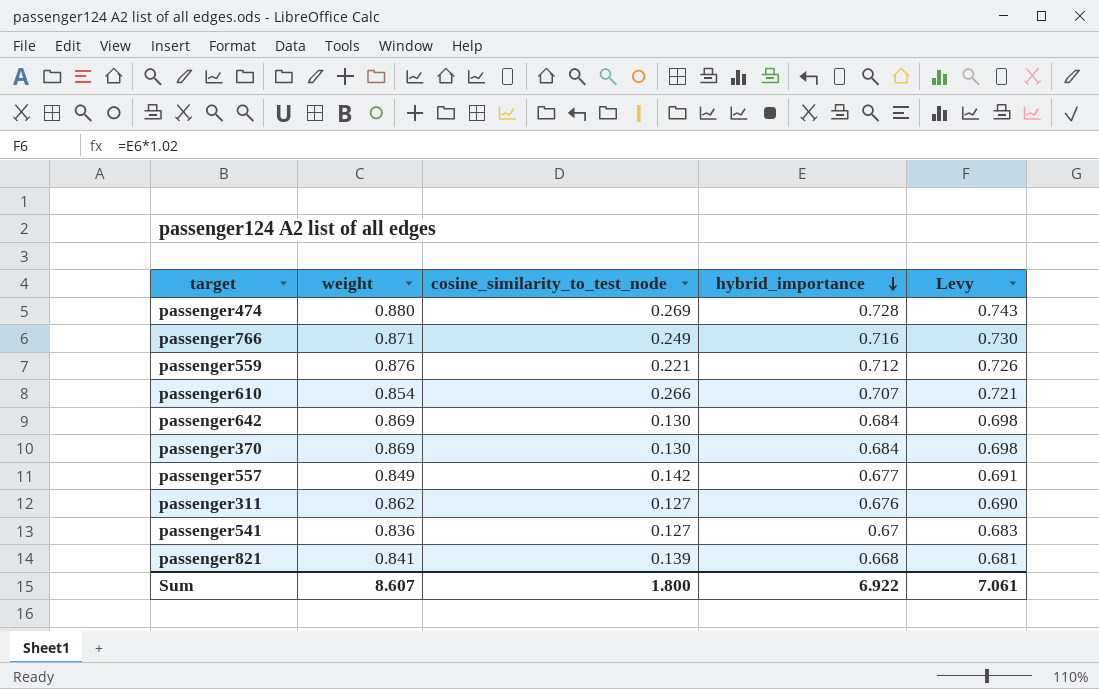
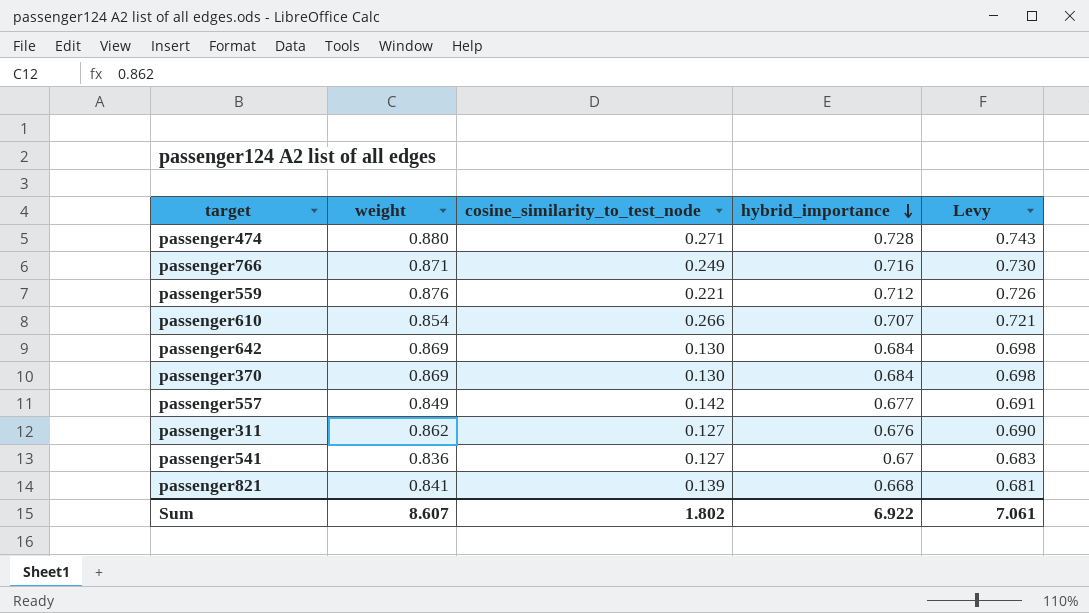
passenger474 | cosine_similarity_to_test_node: 0.269 -> 0.271
Sum | cosine_similarity_to_test_node: 1.800 -> 1.802

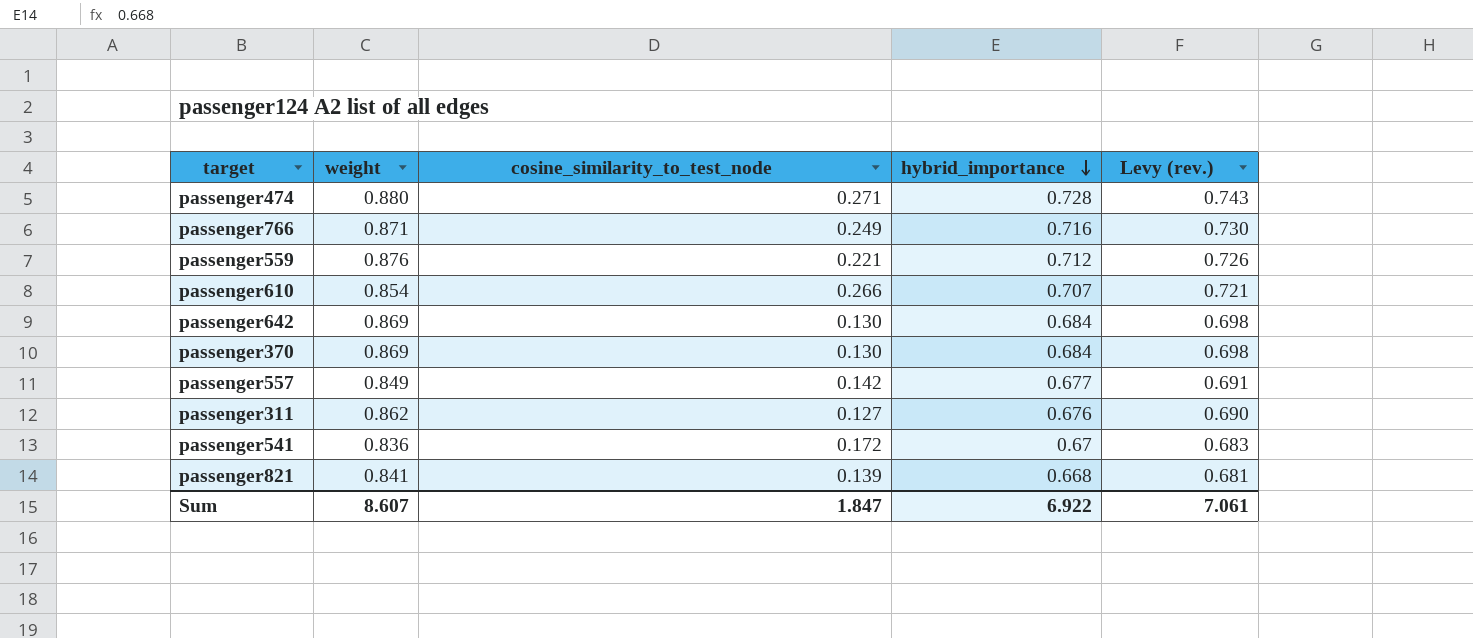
column name: Levy -> Levy (rev.)
passenger541 | cosine_similarity_to_test_node: 0.127 -> 0.172
Sum | cosine_similarity_to_test_node: 1.802 -> 1.847

